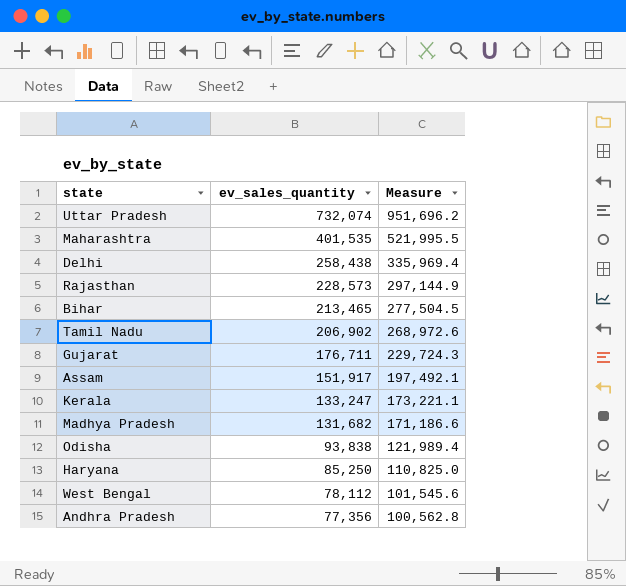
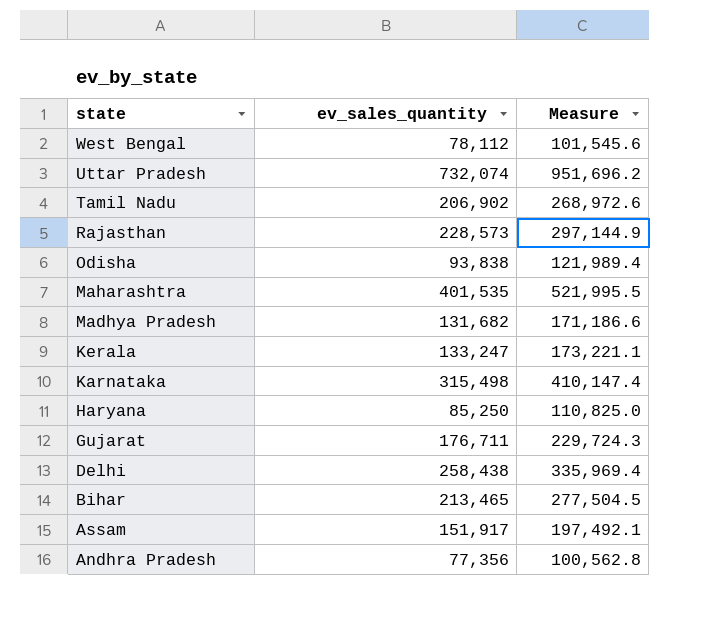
row order: ev_sales_quantity descending -> state descending
row Karnataka: none -> 315,498 | 410,147.4

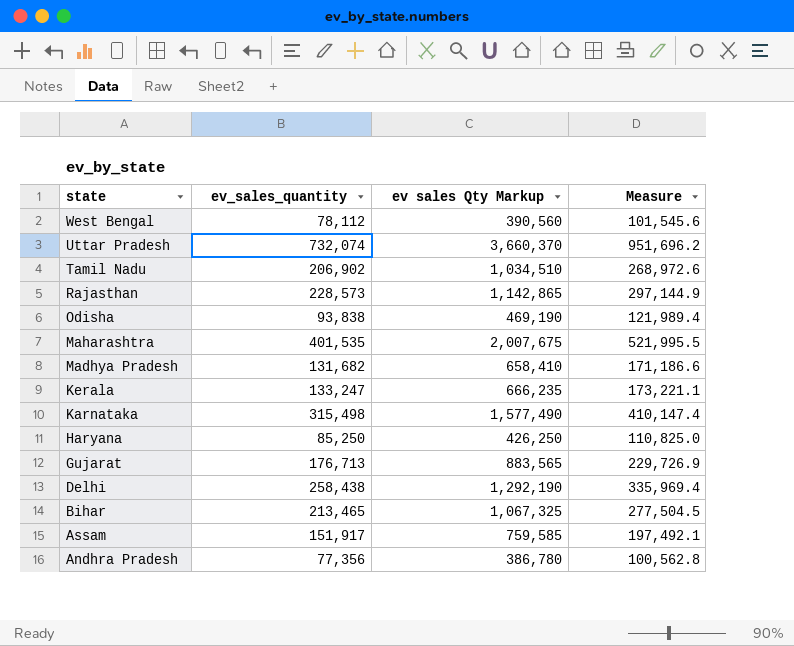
column ev sales Qty Markup | formula: none -> [ev_sales_quantity] * 5
Gujarat | ev_sales_quantity: 176,711 -> 176,713
Gujarat | Measure: 229,724.3 -> 229,726.9

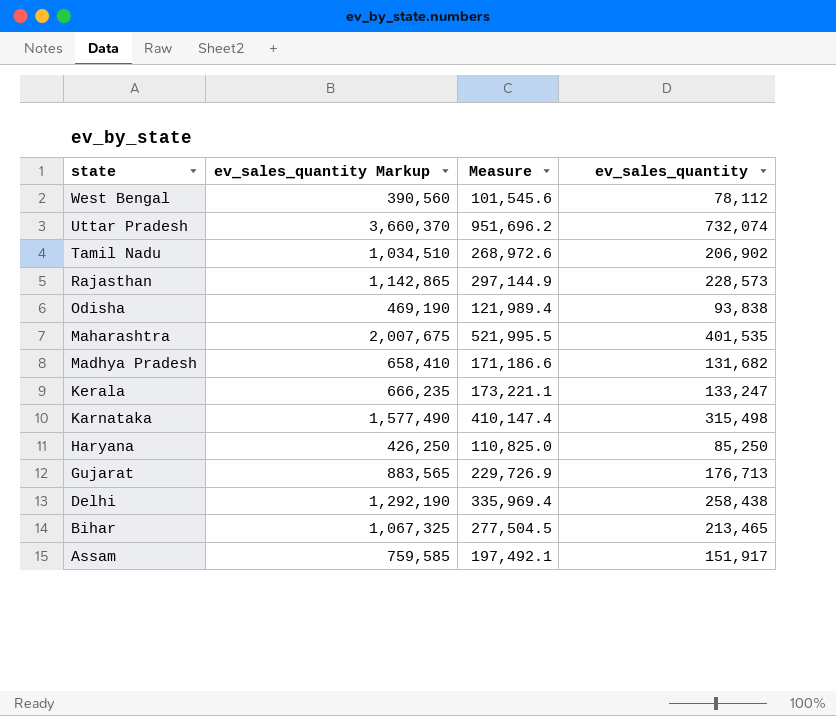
column name: ev sales Qty Markup -> ev_sales_quantity Markup
column ev_sales_quantity | position: 2 -> 4
row Andhra Pradesh: 77,356 | 386,780 | 100,562.8 -> none

